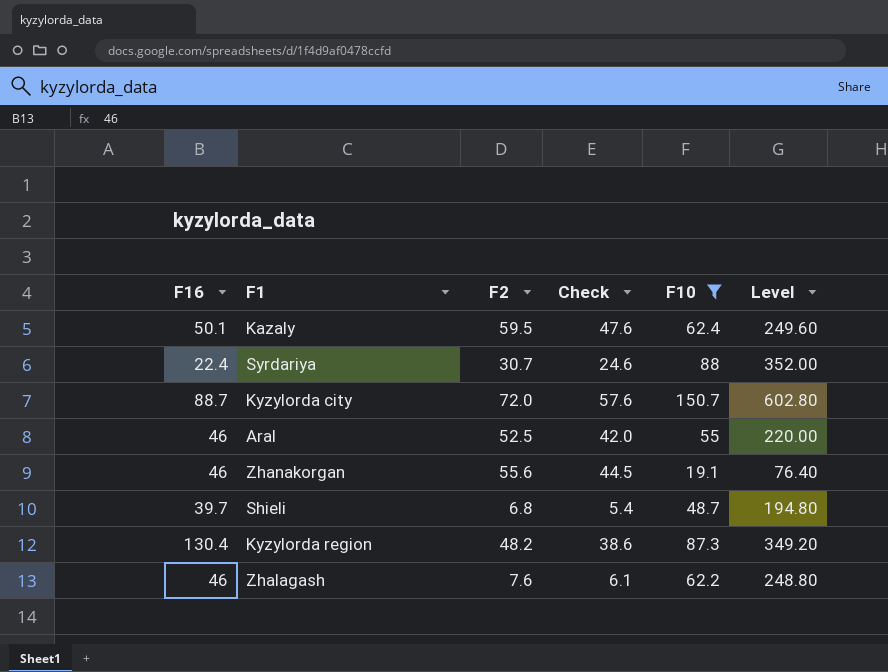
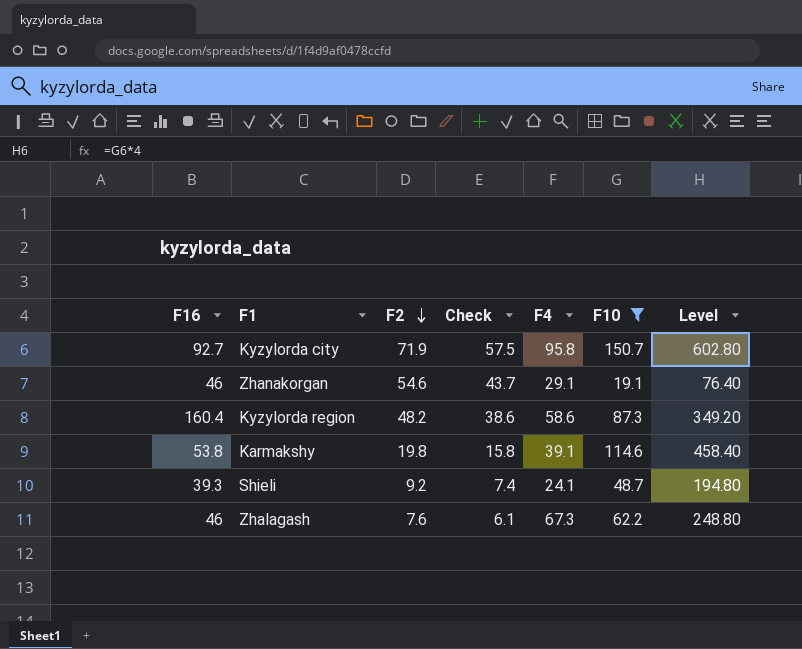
row order: none -> F2 descending
column F4 | position: none -> 5
row Kazaly: 50.1 | 59.5 | 47.6 | 62.4 | 249.60 -> none
row Syrdariya: 22.4 | 30.7 | 24.6 | 88 | 352.00 -> none
row Aral: 46 | 52.5 | 42.0 | 55 | 220.00 -> none
Kyzylorda city | F16: 88.7 -> 92.7
Kyzylorda city | F2: 72.0 -> 71.9
Kyzylorda city | Check: 57.6 -> 57.5
Zhanakorgan | F2: 55.6 -> 54.6
Zhanakorgan | Check: 44.5 -> 43.7
Kyzylorda region | F16: 130.4 -> 160.4
row Karmakshy: none -> 53.8 | 19.8 | 15.8 | 39.1 | 114.6 | 458.40
Shieli | F16: 39.7 -> 39.3
Shieli | F2: 6.8 -> 9.2
Shieli | Check: 5.4 -> 7.4

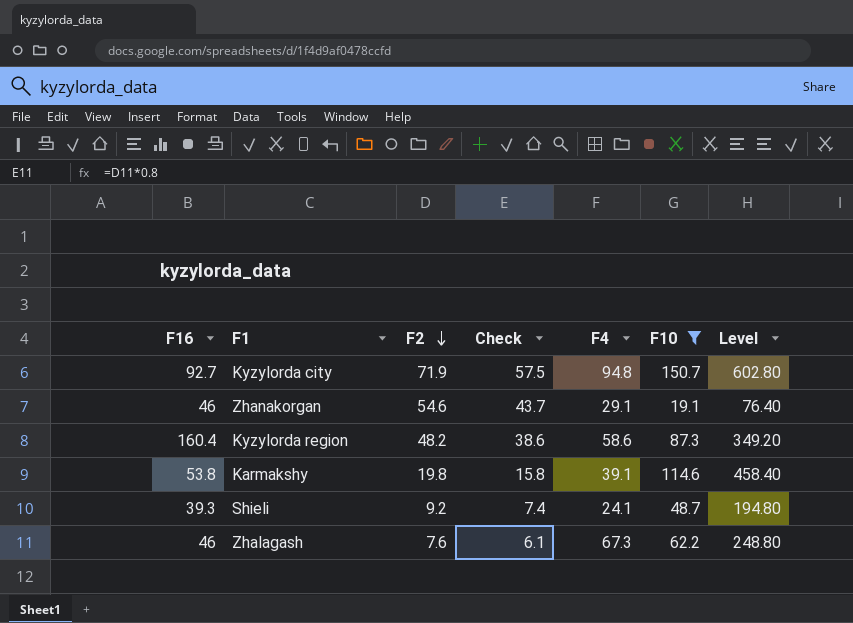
Kyzylorda city | F4: 95.8 -> 94.8

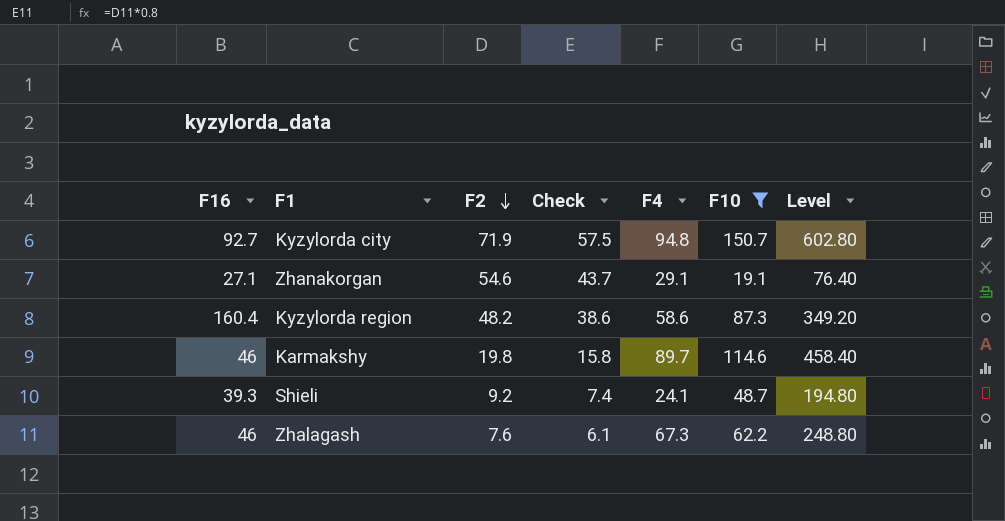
Zhanakorgan | F16: 46 -> 27.1
Karmakshy | F16: 53.8 -> 46
Karmakshy | F4: 39.1 -> 89.7

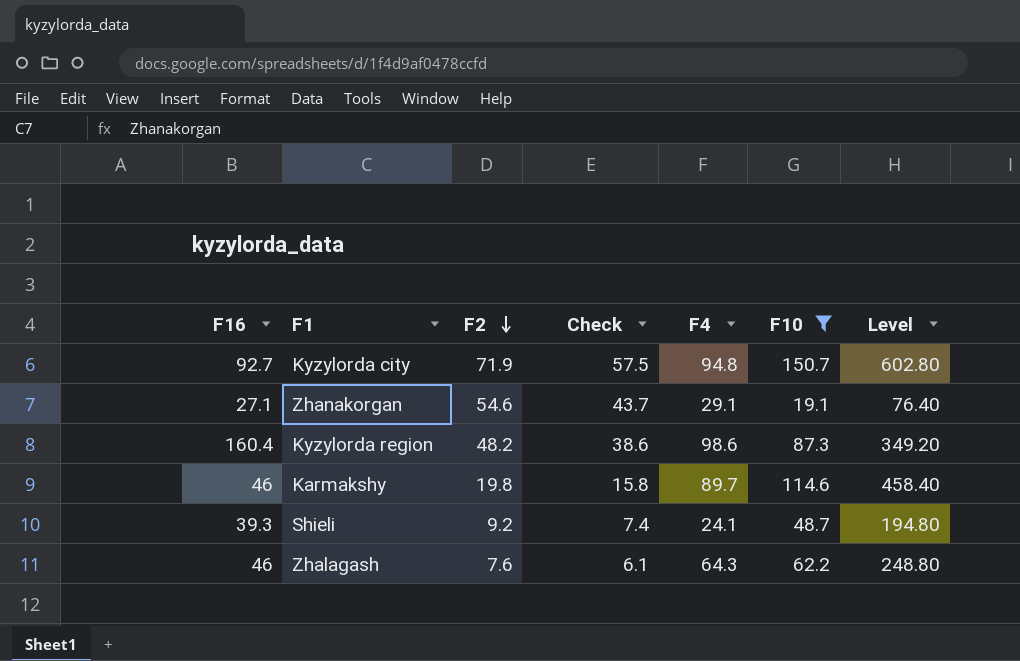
Kyzylorda region | F4: 58.6 -> 98.6
Zhalagash | F4: 67.3 -> 64.3

